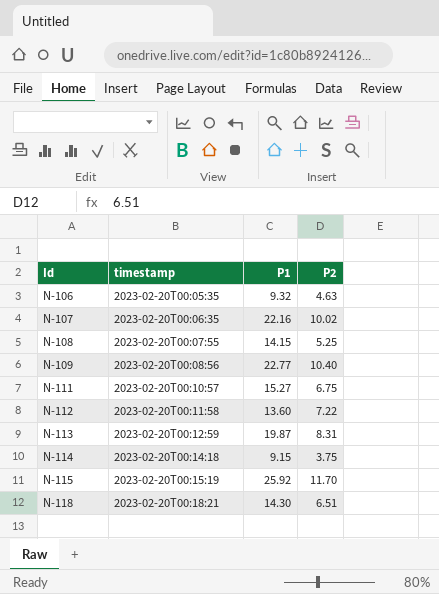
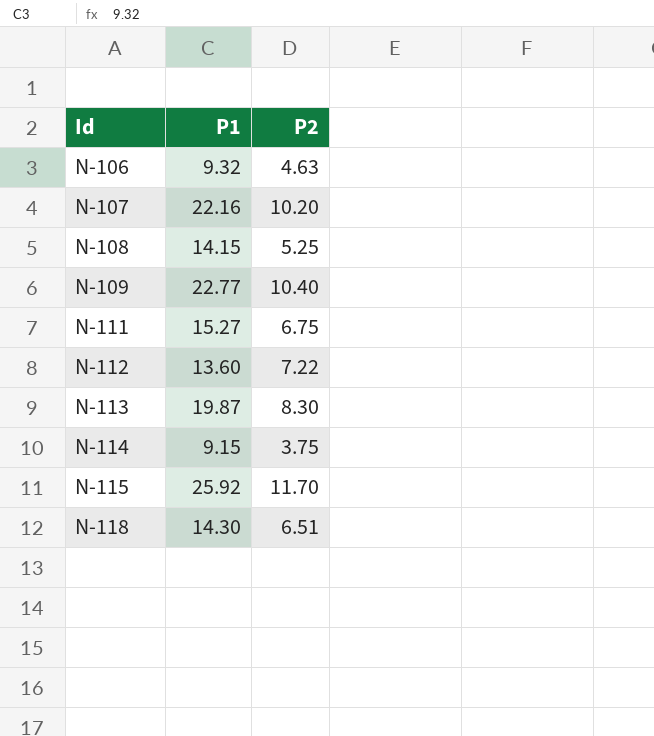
column timestamp | position: 2 -> none
N-107 | P2: 10.02 -> 10.20
N-113 | P2: 8.31 -> 8.30

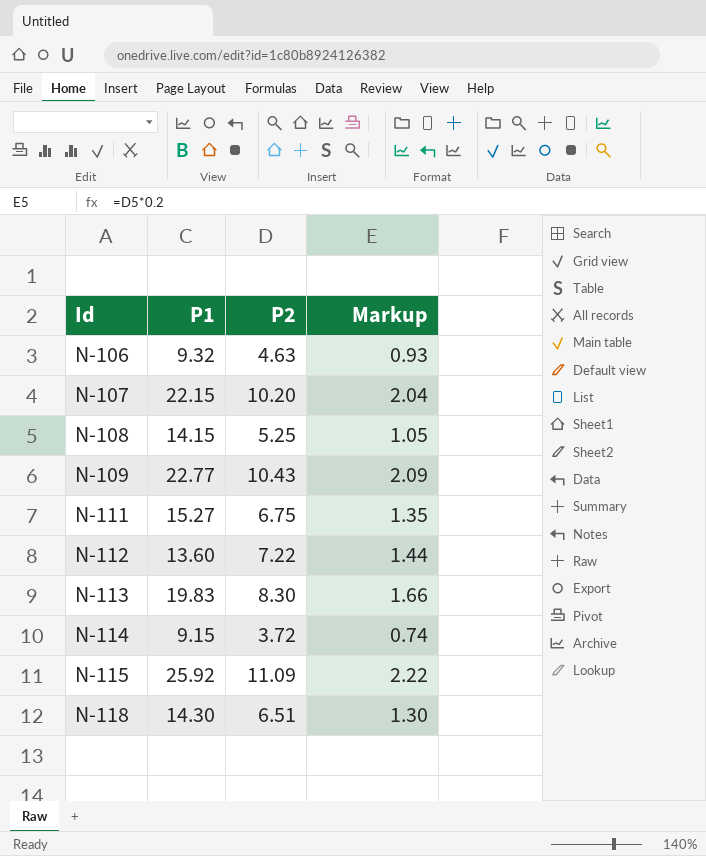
column Markup | formula: none -> [P2] * 0.2
N-107 | P1: 22.16 -> 22.15
N-109 | P2: 10.40 -> 10.43
N-113 | P1: 19.87 -> 19.83
N-114 | P2: 3.75 -> 3.72
N-115 | P2: 11.70 -> 11.09

